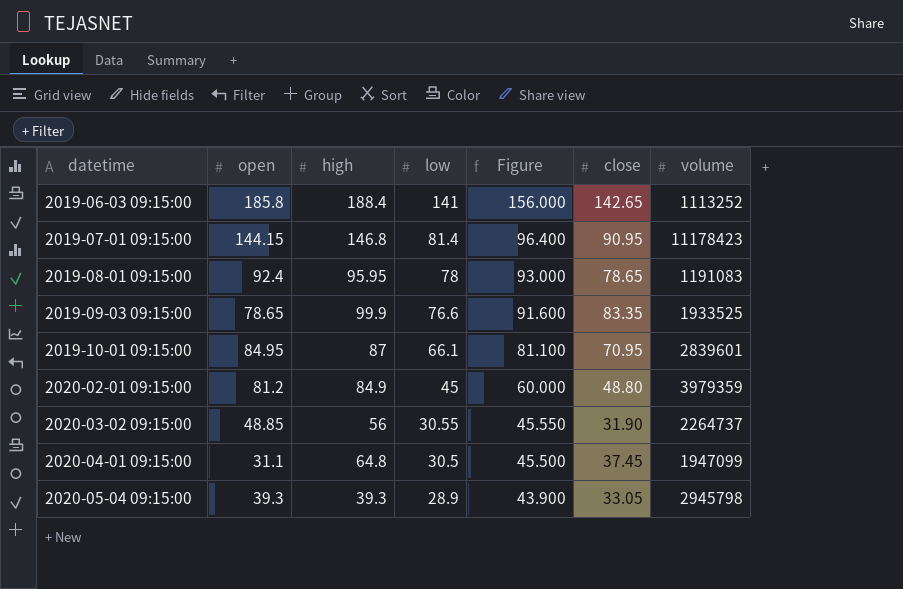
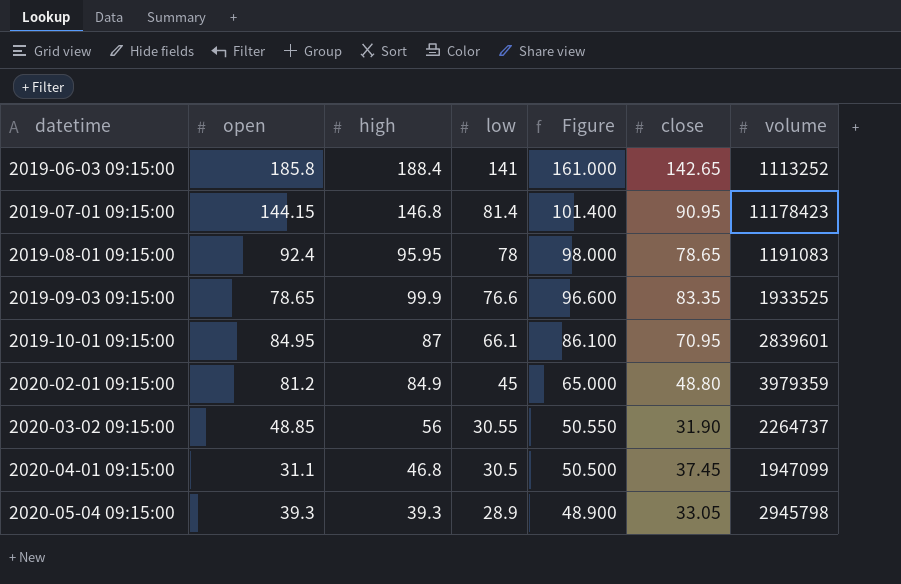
column Figure | formula: [low] + 15 -> [low] + 20
2020-04-01 09:15:00 | high: 64.8 -> 46.8

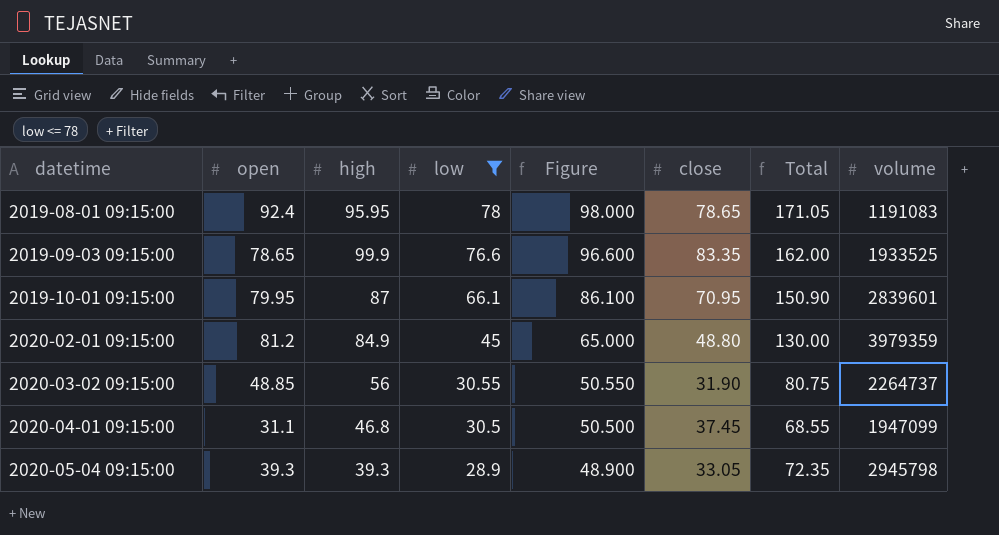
filter: none -> low <= 78
column Total | formula: none -> [open] + [close]
2019-10-01 09:15:00 | open: 84.95 -> 79.95

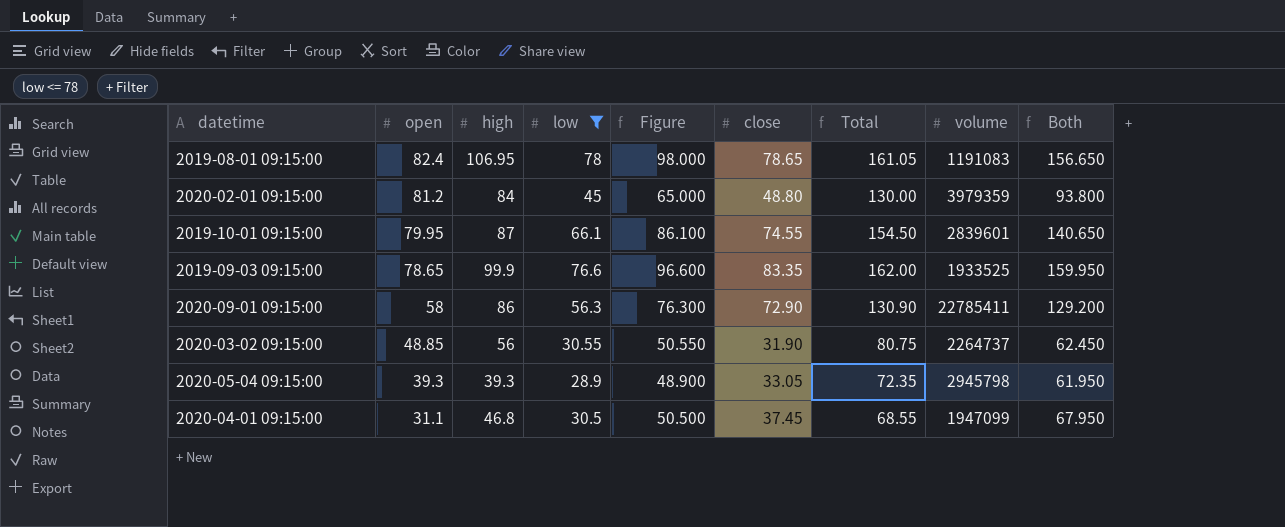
row order: datetime ascending -> open descending
column Both | formula: none -> [low] + [close]
2019-08-01 09:15:00 | open: 92.4 -> 82.4
2019-08-01 09:15:00 | high: 95.95 -> 106.95
2019-08-01 09:15:00 | Total: 171.05 -> 161.05
2020-02-01 09:15:00 | high: 84.9 -> 84
2019-10-01 09:15:00 | close: 70.95 -> 74.55
2019-10-01 09:15:00 | Total: 150.90 -> 154.50
row 2020-09-01 09:15:00: none -> 58 | 86 | 56.3 | 76.300 | 72.90 | 130.90 | 22785411 | 129.200

